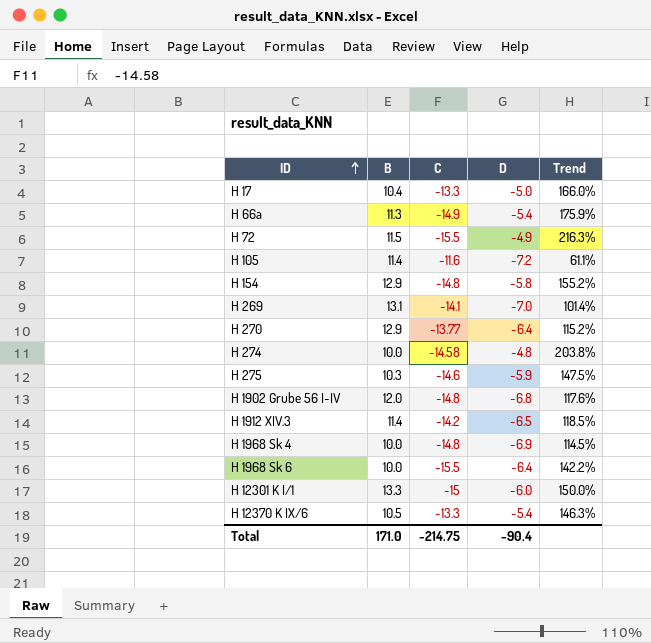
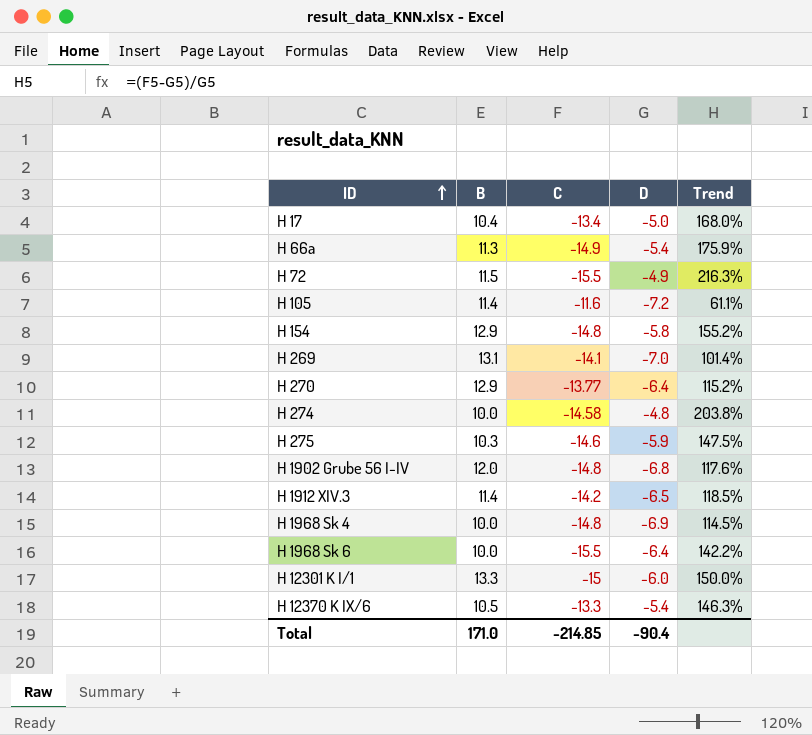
H 17 | C: -13.3 -> -13.4
H 17 | Trend: 166.0% -> 168.0%
Total | C: -214.75 -> -214.85

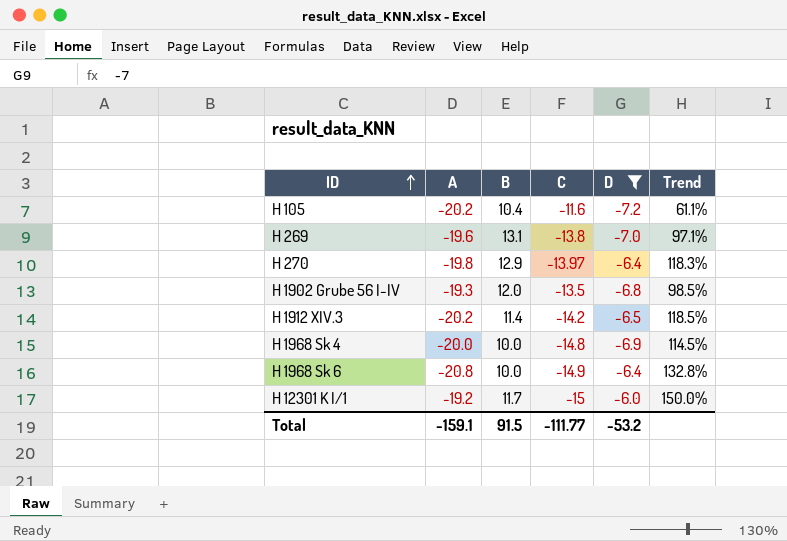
filter: none -> D <= -6.0
column A | position: none -> 2
H 105 | B: 11.4 -> 10.4
H 269 | C: -14.1 -> -13.8
H 269 | Trend: 101.4% -> 97.1%
H 270 | C: -13.77 -> -13.97
H 270 | Trend: 115.2% -> 118.3%
H 1902 Grube 56 I-IV | C: -14.8 -> -13.5
H 1902 Grube 56 I-IV | Trend: 117.6% -> 98.5%
H 1968 Sk 6 | C: -15.5 -> -14.9
H 1968 Sk 6 | Trend: 142.2% -> 132.8%
H 12301 K I/1 | B: 13.3 -> 11.7
Total | B: 171.0 -> 91.5
Total | C: -214.85 -> -111.77
Total | D: -90.4 -> -53.2

